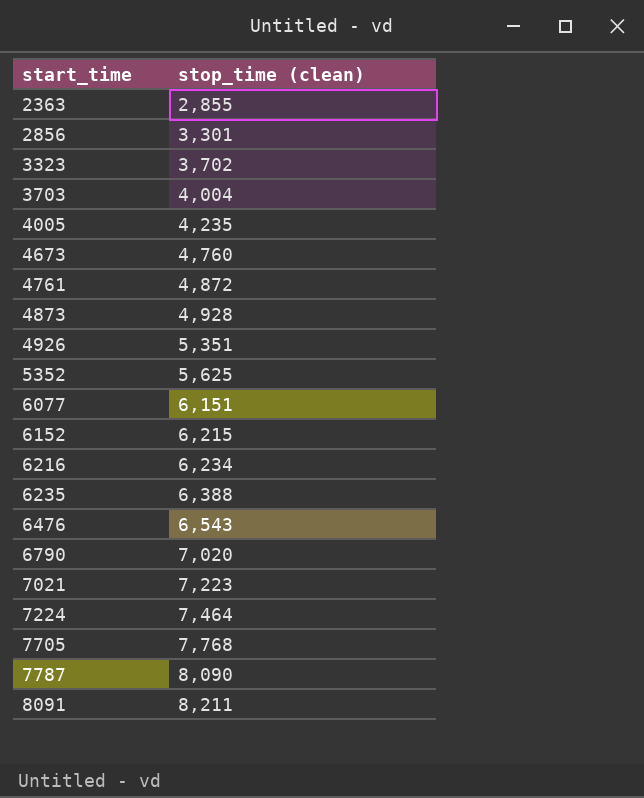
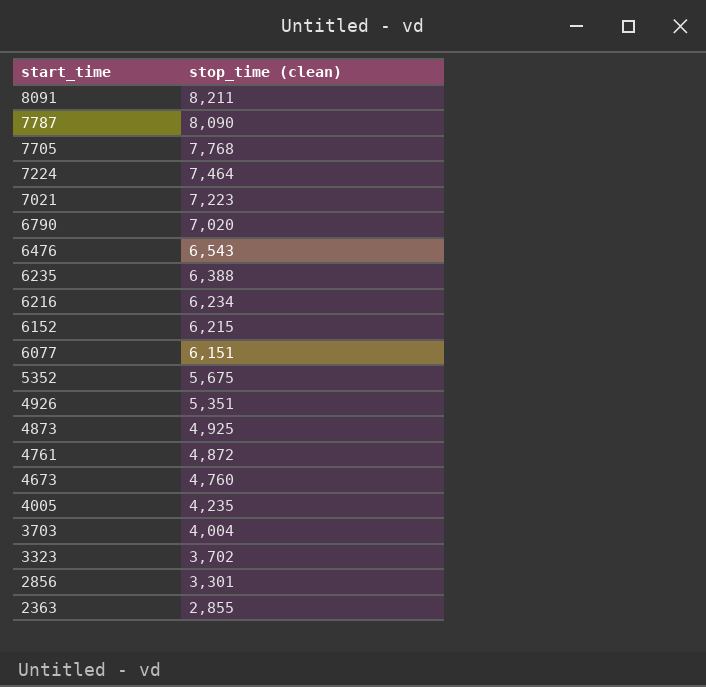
row order: start_time ascending -> start_time descending
5352 | stop_time (clean): 5,625 -> 5,675
4873 | stop_time (clean): 4,928 -> 4,925

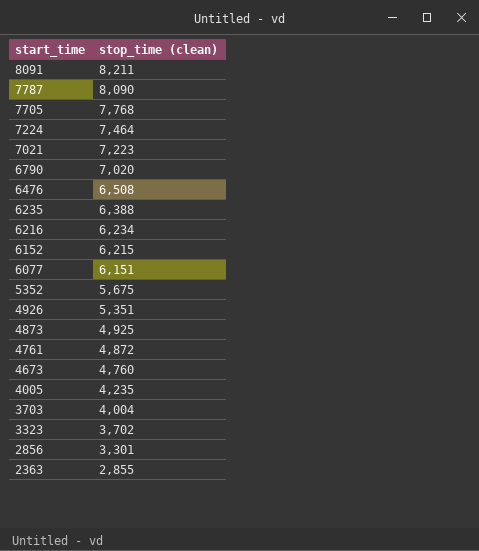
6476 | stop_time (clean): 6,543 -> 6,508

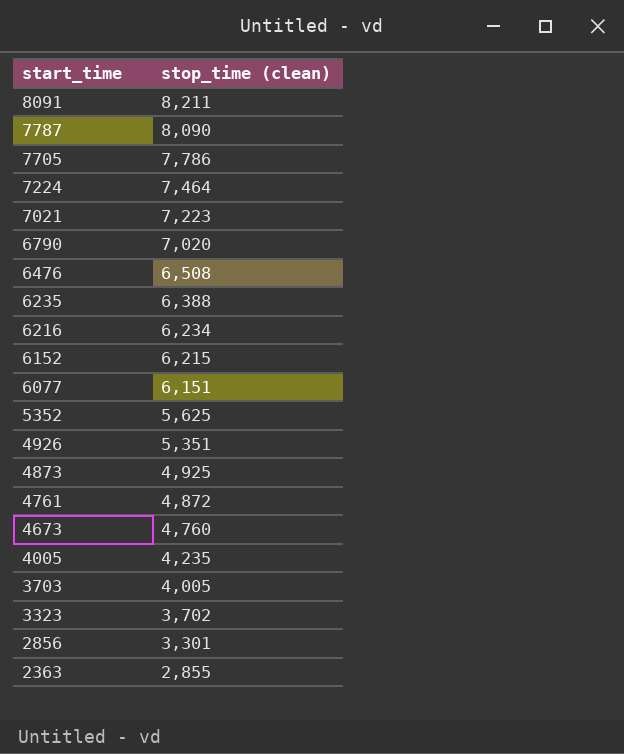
7705 | stop_time (clean): 7,768 -> 7,786
5352 | stop_time (clean): 5,675 -> 5,625
3703 | stop_time (clean): 4,004 -> 4,005

